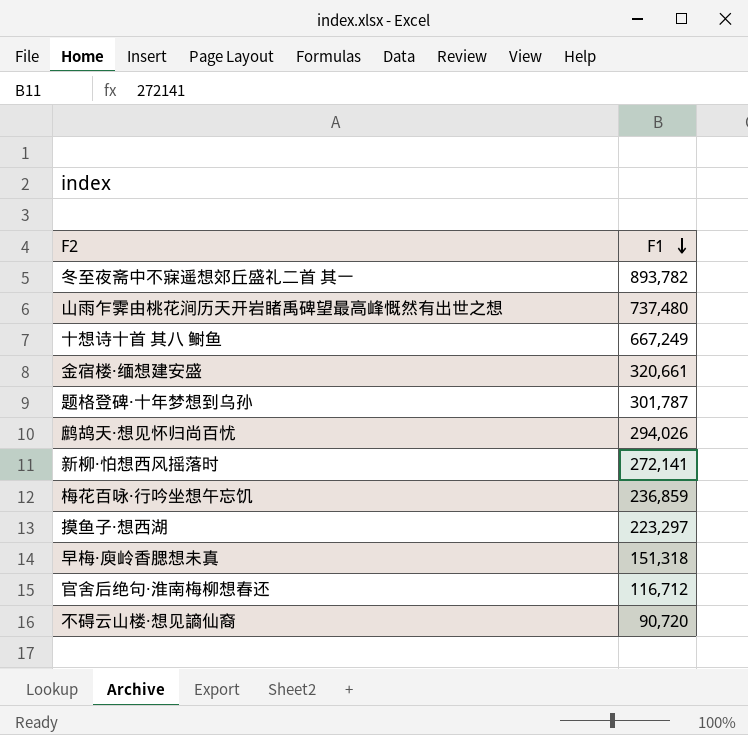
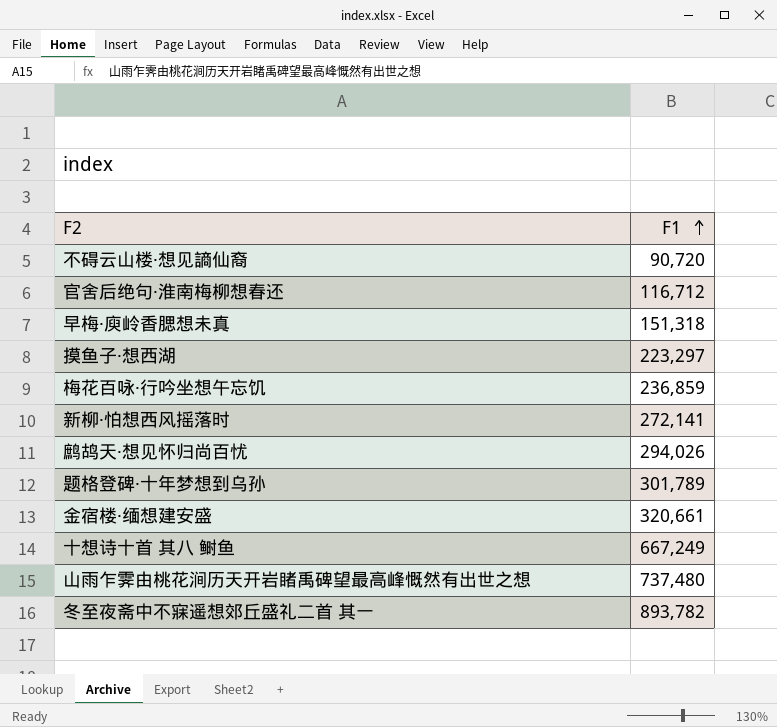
row order: F1 descending -> F1 ascending
题格登碑·十年梦想到乌孙 | F1: 301,787 -> 301,789

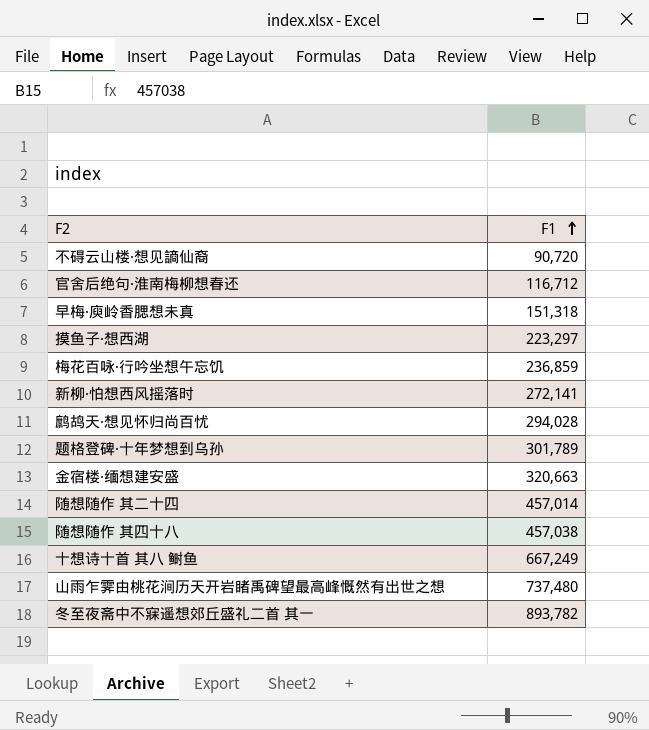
鹧鸪天·想见怀归尚百忧 | F1: 294,026 -> 294,028
金宿楼·缅想建安盛 | F1: 320,661 -> 320,663
row 随想随作 其二十四: none -> 457,014
row 随想随作 其四十八: none -> 457,038

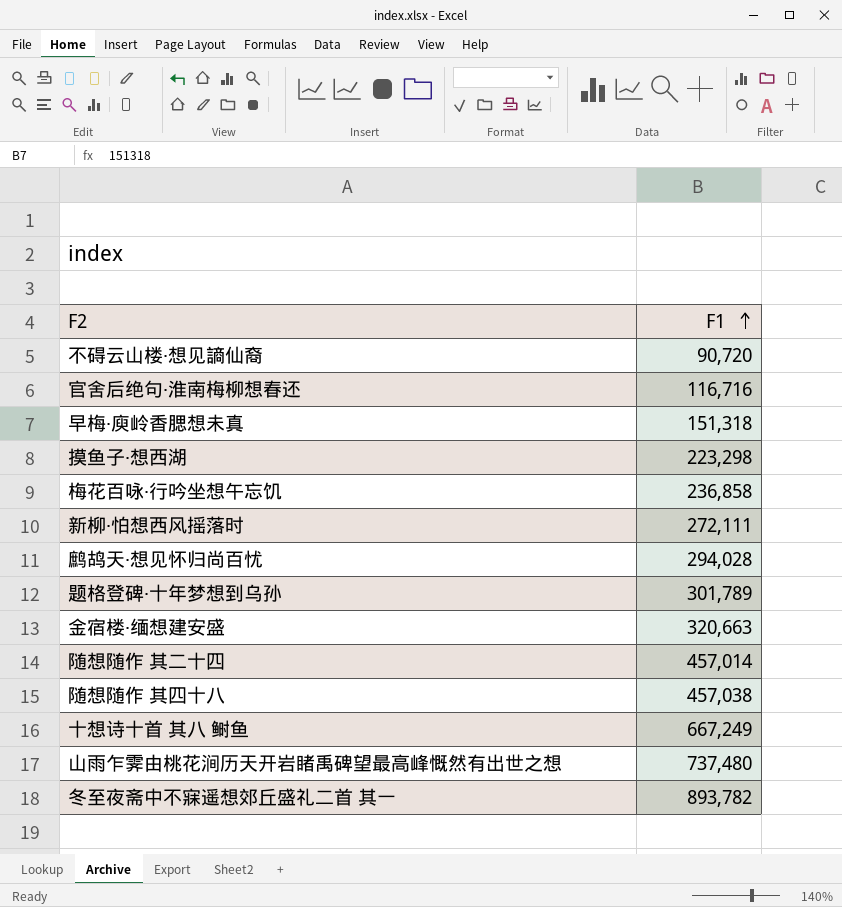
官舍后绝句·淮南梅柳想春还 | F1: 116,712 -> 116,716
摸鱼子·想西湖 | F1: 223,297 -> 223,298
梅花百咏·行吟坐想午忘饥 | F1: 236,859 -> 236,858
新柳·怕想西风摇落时 | F1: 272,141 -> 272,111

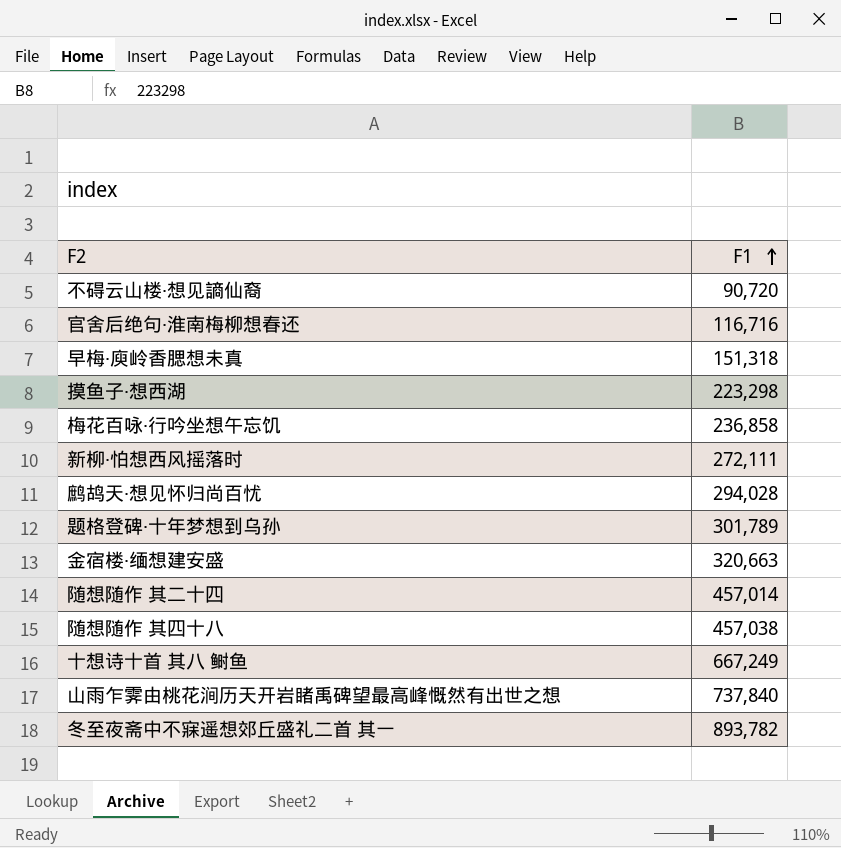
山雨乍霁由桃花涧历天开岩睹禹碑望最高峰慨然有出世之想 | F1: 737,480 -> 737,840

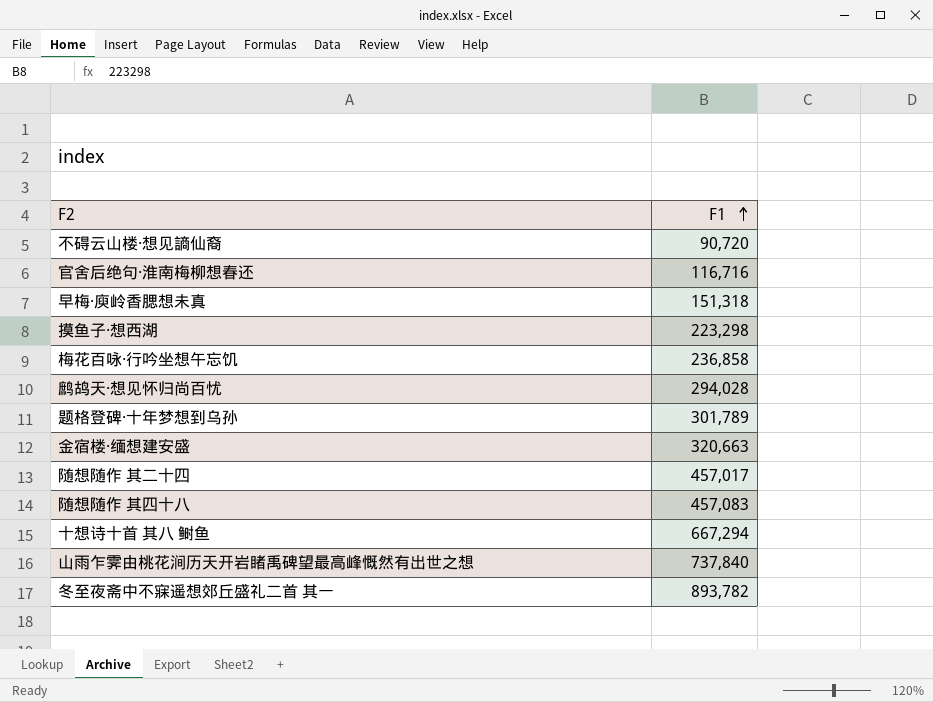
row 新柳·怕想西风摇落时: 272,111 -> none
随想随作 其二十四 | F1: 457,014 -> 457,017
随想随作 其四十八 | F1: 457,038 -> 457,083
十想诗十首 其八 鲥鱼 | F1: 667,249 -> 667,294

